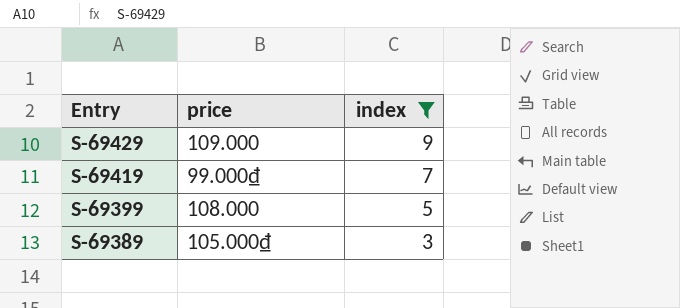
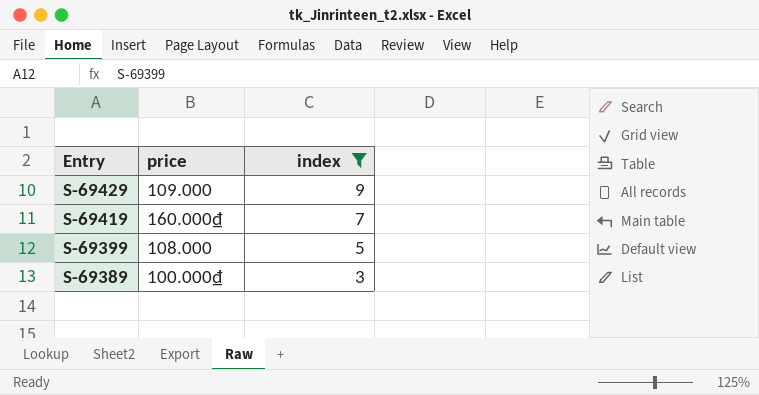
S-69419 | price: 99.000₫ -> 160.000₫
S-69389 | price: 105.000₫ -> 100.000₫

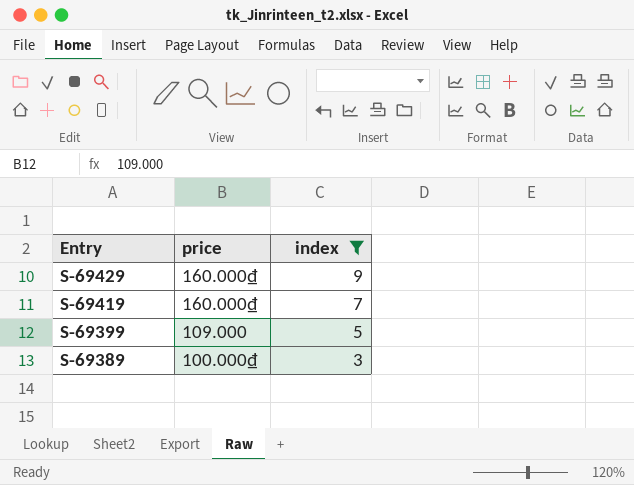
S-69429 | price: 109.000 -> 160.000₫
S-69399 | price: 108.000 -> 109.000

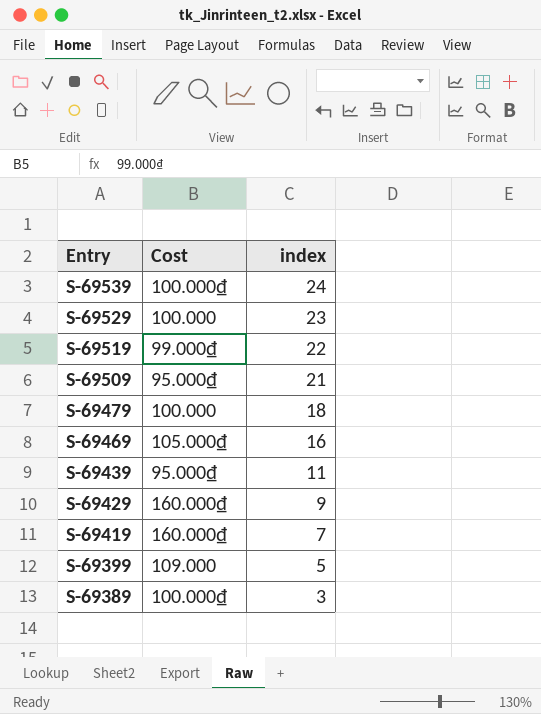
filter: index <= 9 -> none
column name: price -> Cost

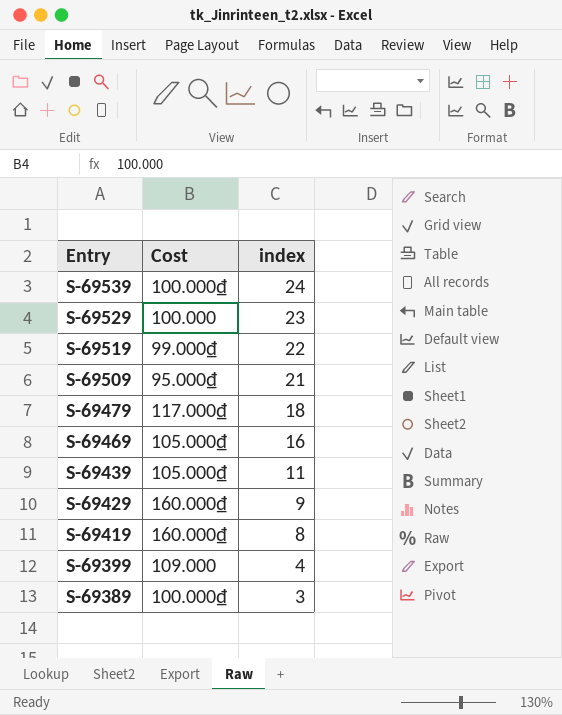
S-69479 | Cost: 100.000 -> 117.000₫
S-69439 | Cost: 95.000₫ -> 105.000₫
S-69419 | index: 7 -> 8
S-69399 | index: 5 -> 4

